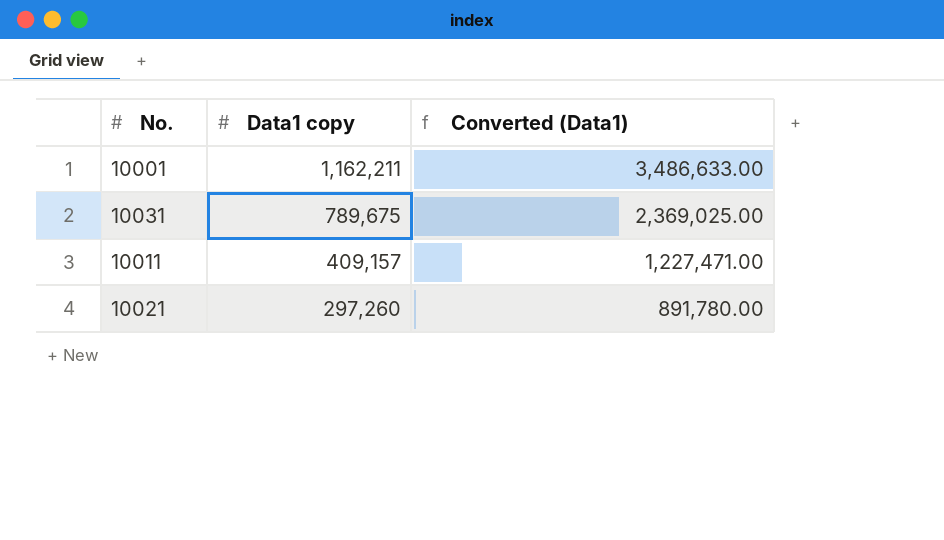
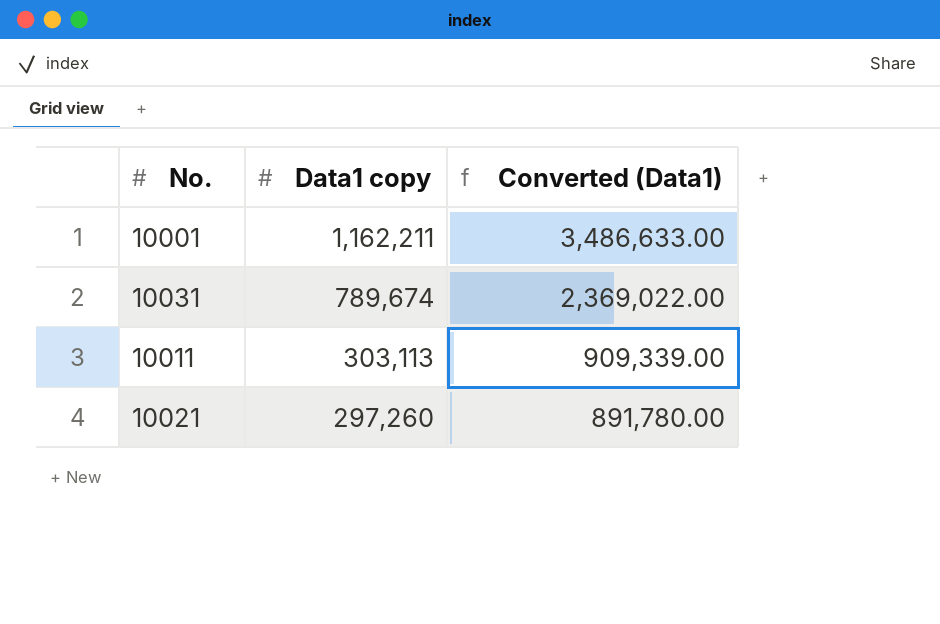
10031 | Data1 copy: 789,675 -> 789,674
10031 | Converted (Data1): 2,369,025.00 -> 2,369,022.00
10011 | Data1 copy: 409,157 -> 303,113
10011 | Converted (Data1): 1,227,471.00 -> 909,339.00

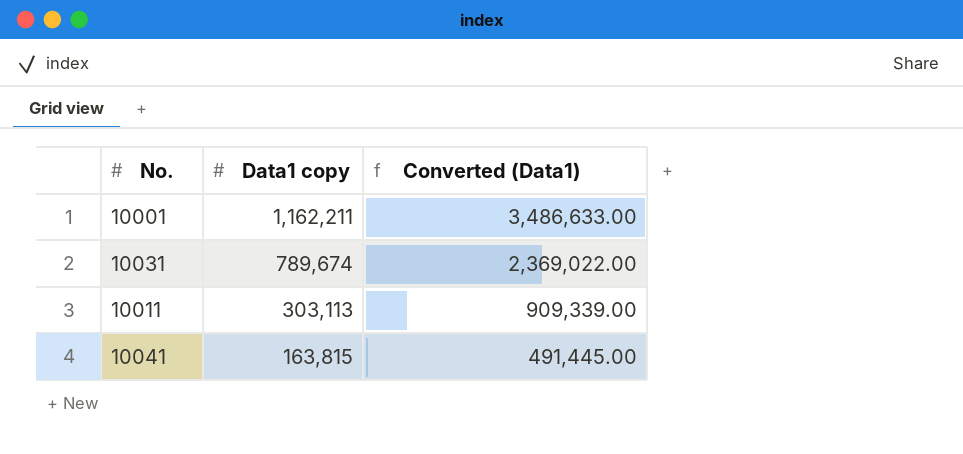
row 10021: 297,260 | 891,780.00 -> none
row 10041: none -> 163,815 | 491,445.00

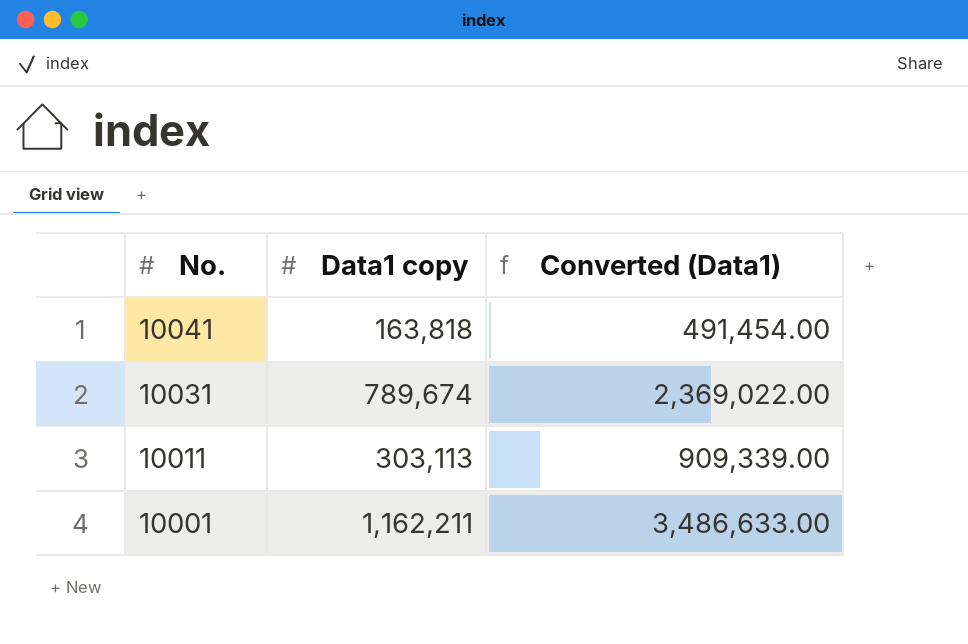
row order: Data1 copy descending -> No. descending
10041 | Data1 copy: 163,815 -> 163,818
10041 | Converted (Data1): 491,445.00 -> 491,454.00

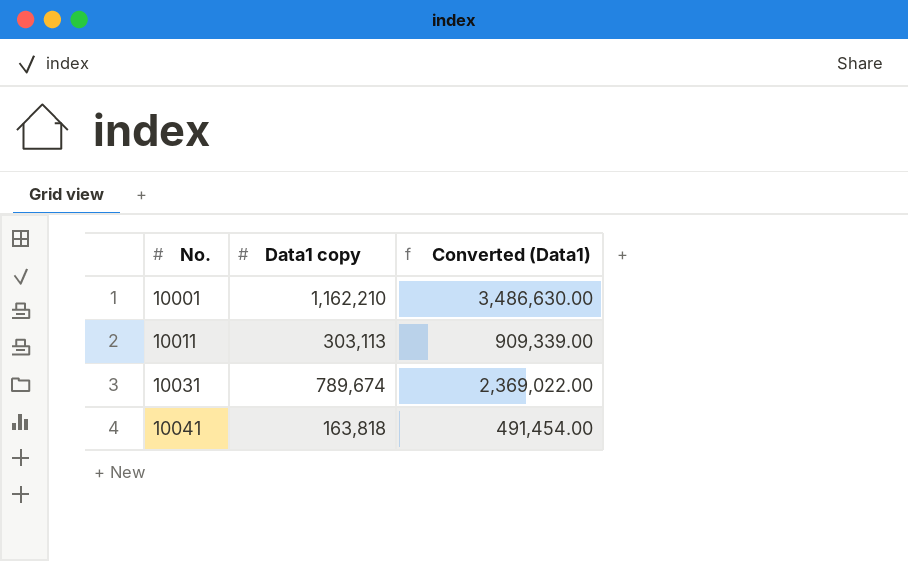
row order: No. descending -> No. ascending
10001 | Data1 copy: 1,162,211 -> 1,162,210
10001 | Converted (Data1): 3,486,633.00 -> 3,486,630.00

